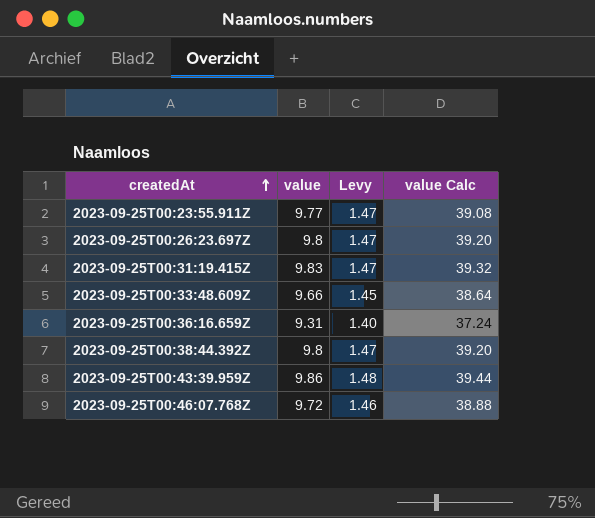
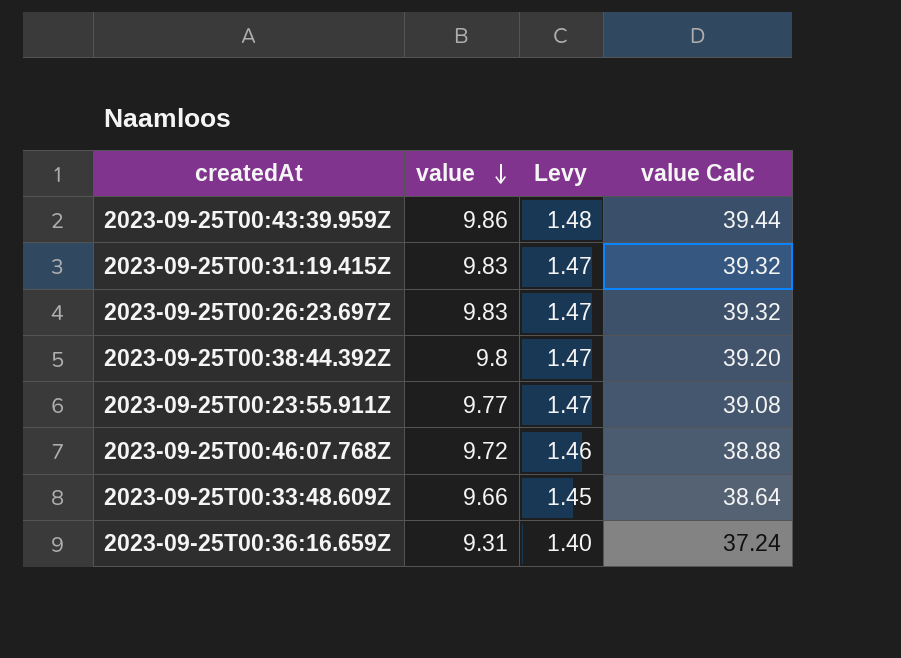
row order: createdAt ascending -> value descending
2023-09-25T00:26:23.697Z | value: 9.8 -> 9.83
2023-09-25T00:26:23.697Z | value Calc: 39.20 -> 39.32

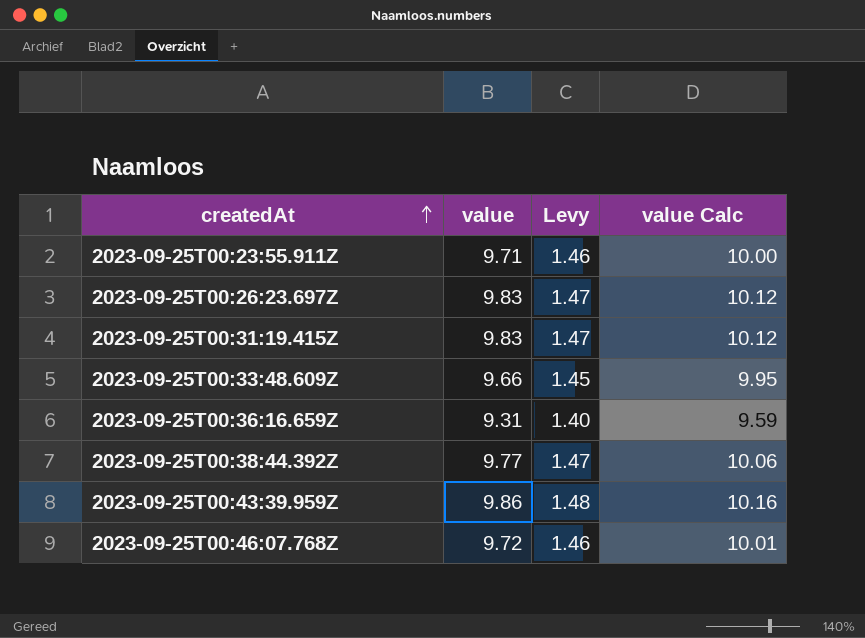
row order: value descending -> createdAt ascending
column value Calc | formula: [value] * 4 -> [value] * 1.03
2023-09-25T00:23:55.911Z | value: 9.77 -> 9.71
2023-09-25T00:23:55.911Z | Levy: 1.47 -> 1.46
2023-09-25T00:38:44.392Z | value: 9.8 -> 9.77

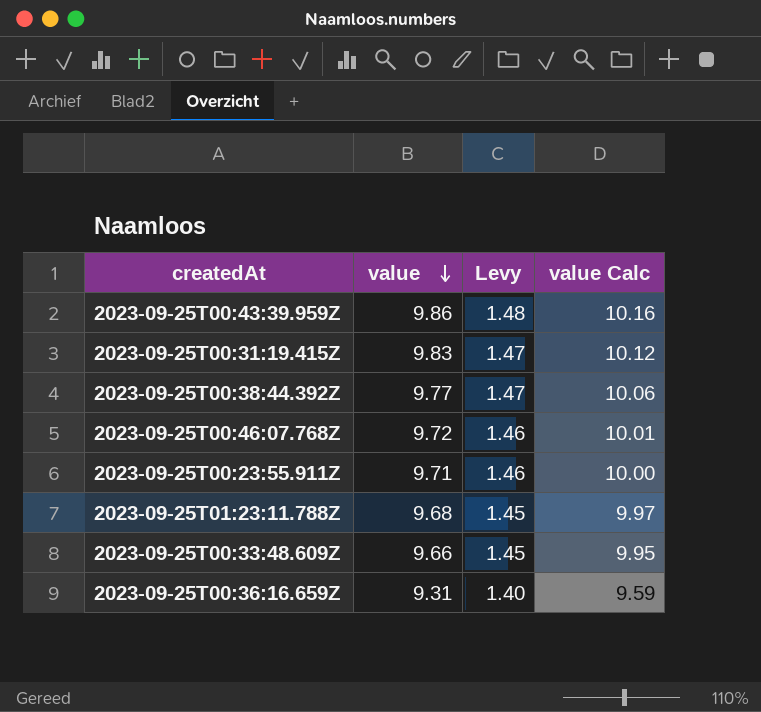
row order: createdAt ascending -> value descending
row 2023-09-25T00:26:23.697Z: 9.83 | 1.47 | 10.12 -> none
row 2023-09-25T01:23:11.788Z: none -> 9.68 | 1.45 | 9.97

